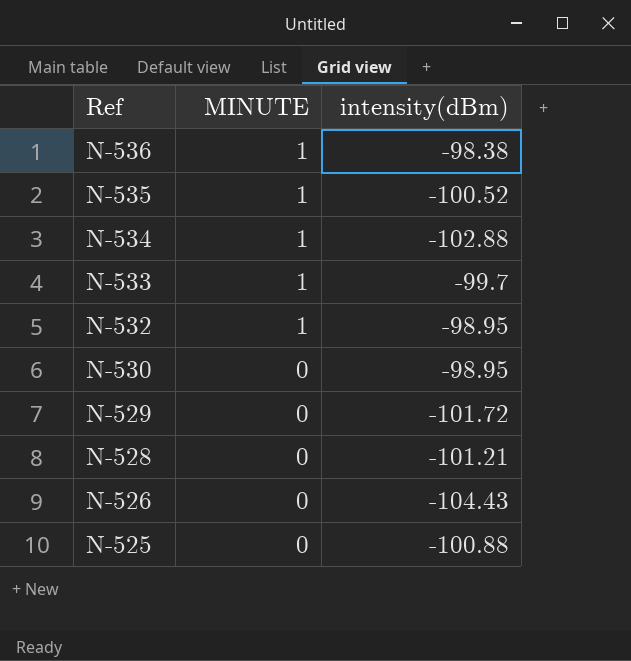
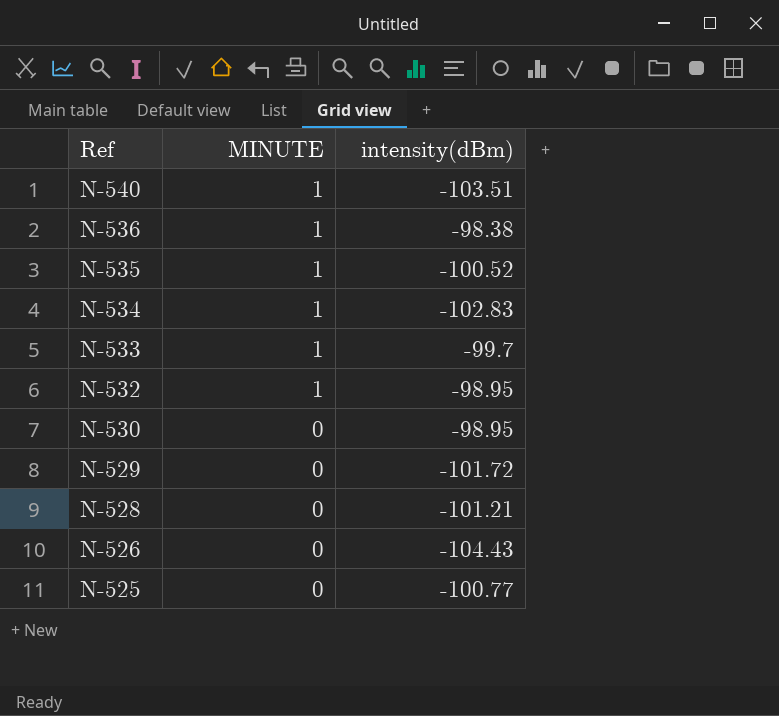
row N-540: none -> 1 | -103.51
N-534 | intensity(dBm): -102.88 -> -102.83
N-525 | intensity(dBm): -100.88 -> -100.77

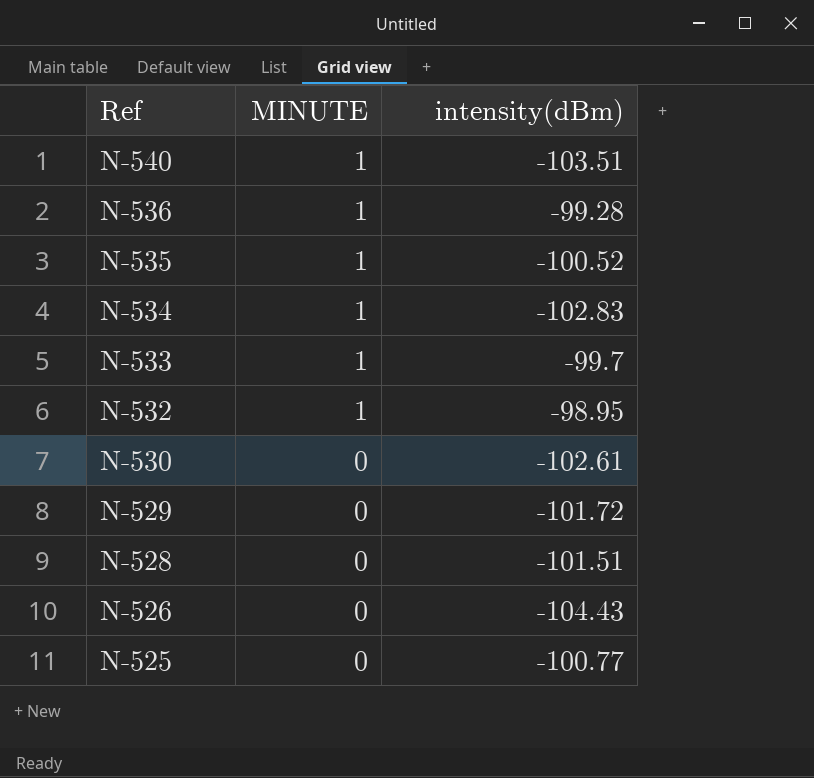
N-536 | intensity(dBm): -98.38 -> -99.28
N-530 | intensity(dBm): -98.95 -> -102.61
N-528 | intensity(dBm): -101.21 -> -101.51

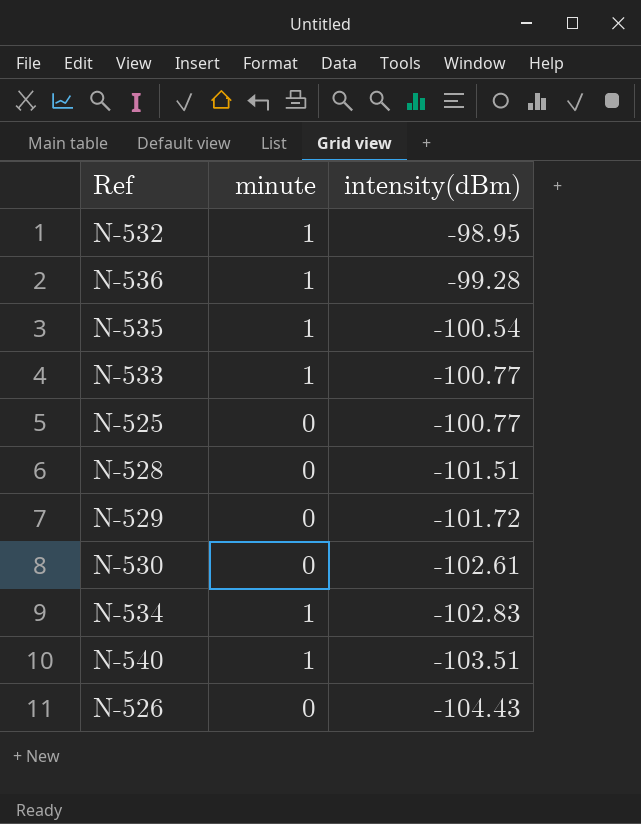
row order: Ref descending -> intensity(dBm) descending
column name: MINUTE -> minute
N-535 | intensity(dBm): -100.52 -> -100.54
N-533 | intensity(dBm): -99.7 -> -100.77

